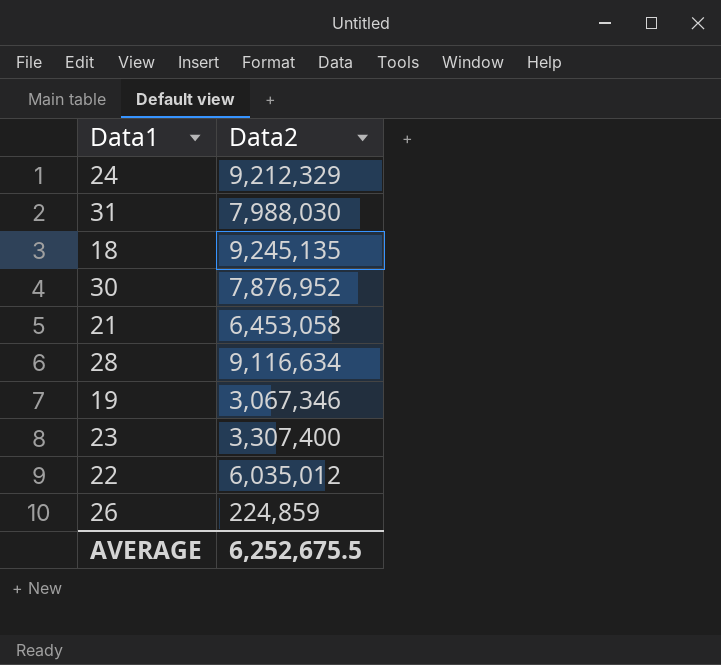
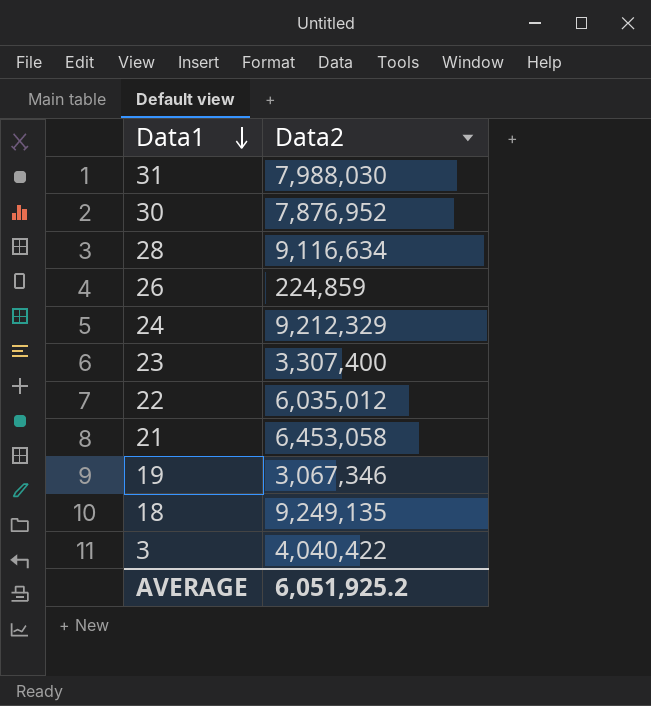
row order: none -> Data1 descending
18 | Data2: 9,245,135 -> 9,249,135
row 3: none -> 4,040,422
AVERAGE | Data2: 6,252,675.5 -> 6,051,925.2

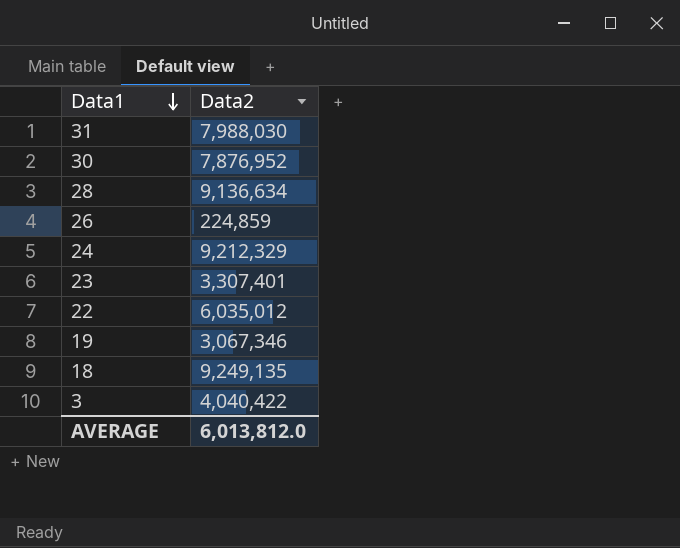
row 21: 6,453,058 -> none
28 | Data2: 9,116,634 -> 9,136,634
23 | Data2: 3,307,400 -> 3,307,401
AVERAGE | Data2: 6,051,925.2 -> 6,013,812.0

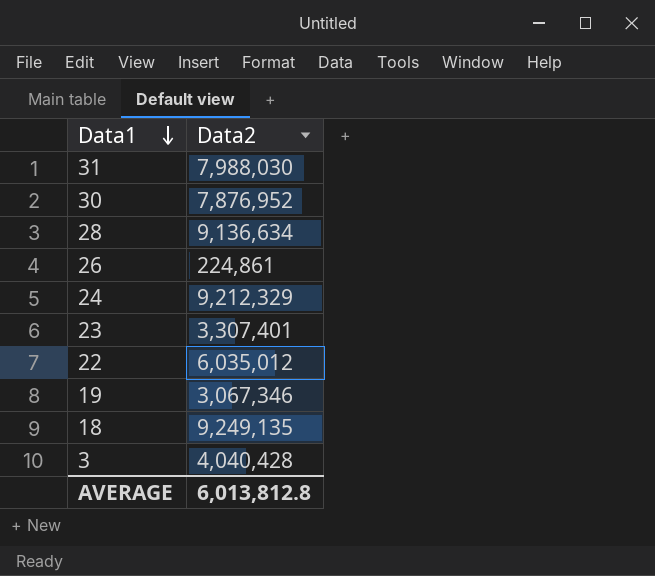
26 | Data2: 224,859 -> 224,861
3 | Data2: 4,040,422 -> 4,040,428
AVERAGE | Data2: 6,013,812.0 -> 6,013,812.8

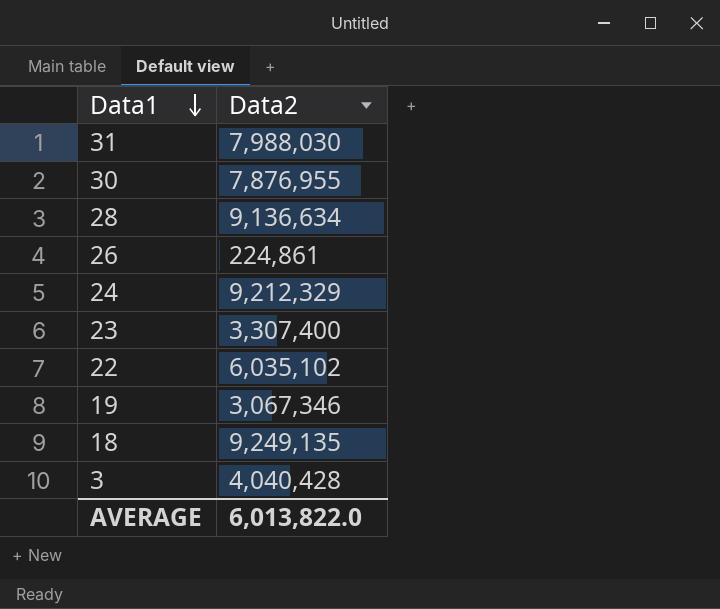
30 | Data2: 7,876,952 -> 7,876,955
23 | Data2: 3,307,401 -> 3,307,400
22 | Data2: 6,035,012 -> 6,035,102
AVERAGE | Data2: 6,013,812.8 -> 6,013,822.0

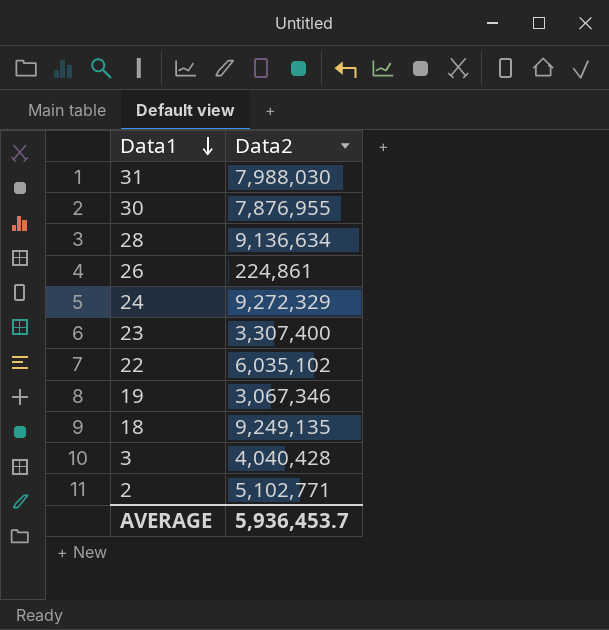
24 | Data2: 9,212,329 -> 9,272,329
row 2: none -> 5,102,771
AVERAGE | Data2: 6,013,822.0 -> 5,936,453.7

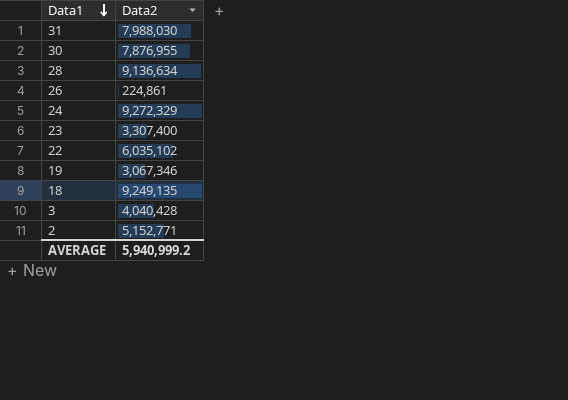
2 | Data2: 5,102,771 -> 5,152,771
AVERAGE | Data2: 5,936,453.7 -> 5,940,999.2

